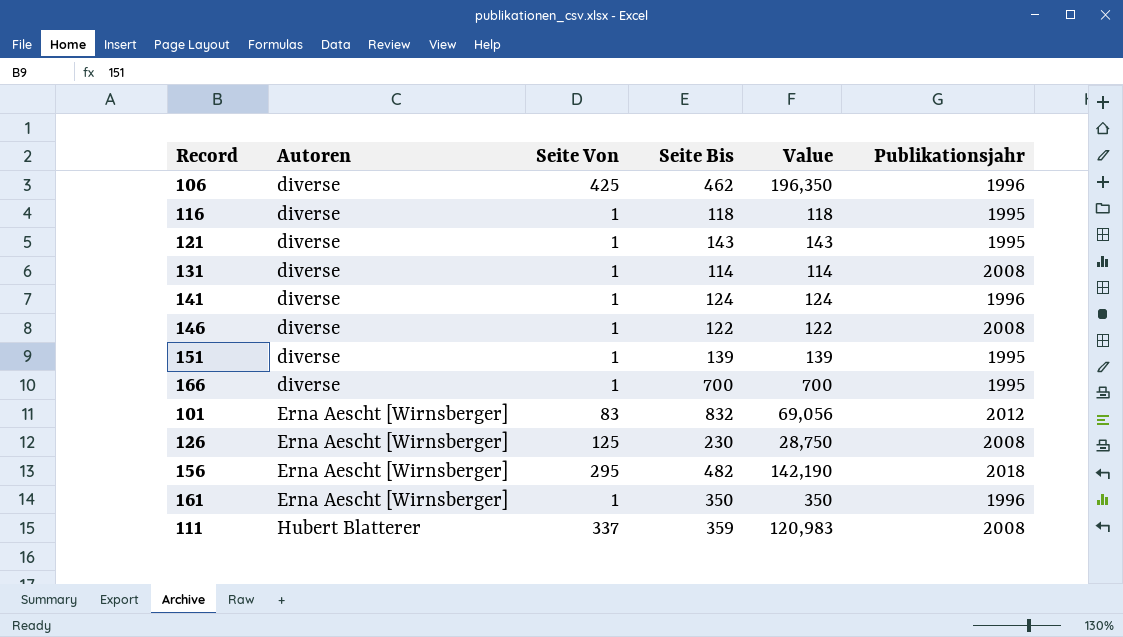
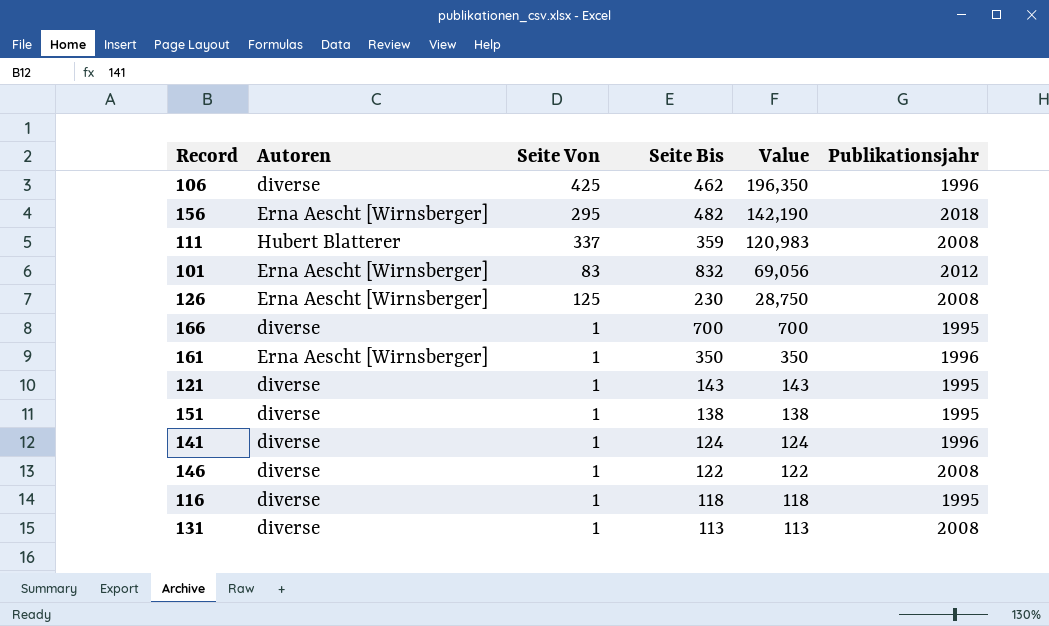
row order: Autoren ascending -> Value descending
151 | Seite Bis: 139 -> 138
151 | Value: 139 -> 138
131 | Seite Bis: 114 -> 113
131 | Value: 114 -> 113

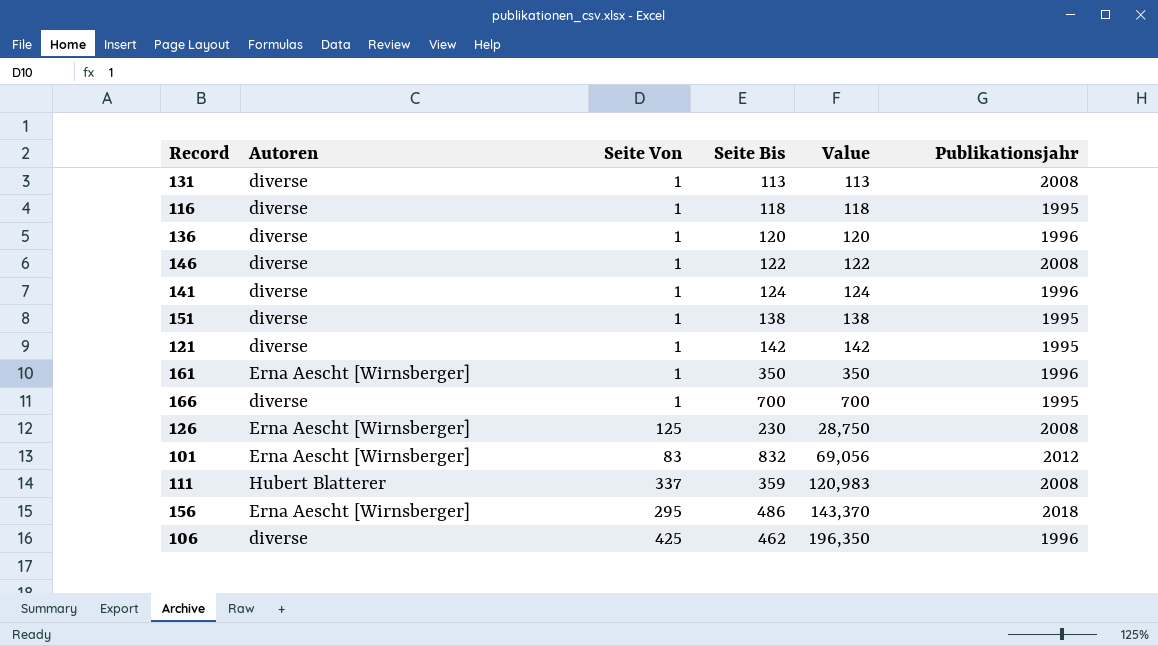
row order: Value descending -> Value ascending
row 136: none -> diverse | 1 | 120 | 120 | 1996
121 | Seite Bis: 143 -> 142
121 | Value: 143 -> 142
156 | Seite Bis: 482 -> 486
156 | Value: 142,190 -> 143,370

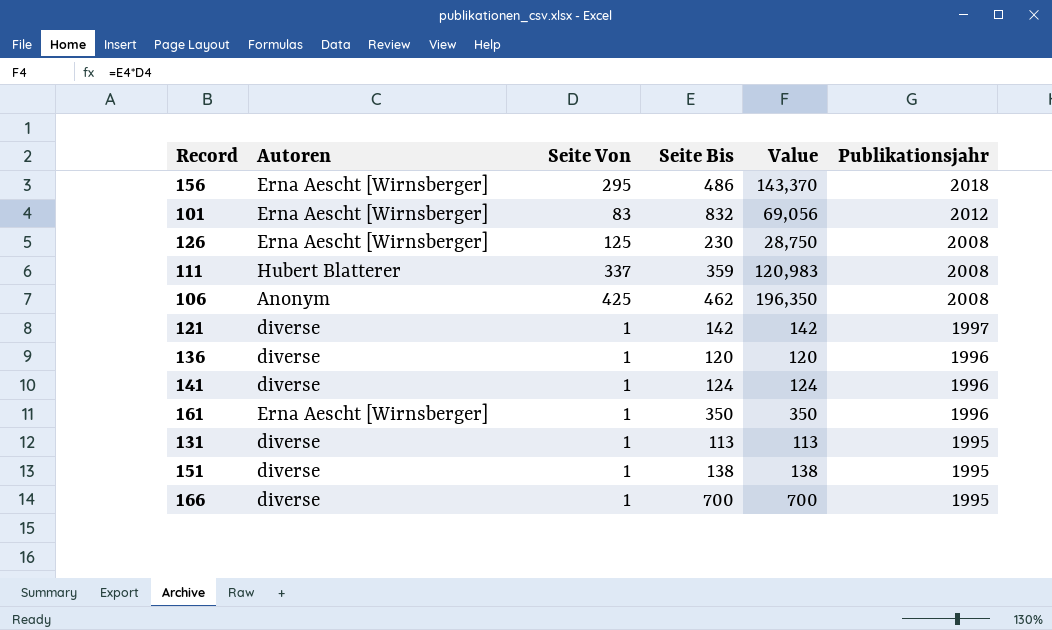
row order: Value ascending -> Publikationsjahr descending
row 116: diverse | 1 | 118 | 118 | 1995 -> none
row 146: diverse | 1 | 122 | 122 | 2008 -> none
106 | Autoren: diverse -> Anonym
106 | Publikationsjahr: 1996 -> 2008
121 | Publikationsjahr: 1995 -> 1997
131 | Publikationsjahr: 2008 -> 1995

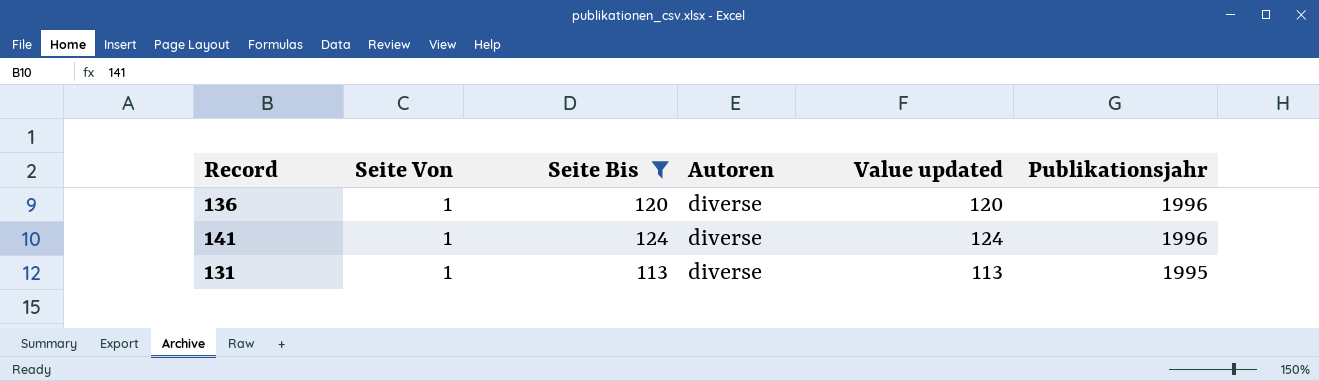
filter: none -> Seite Bis <= 124
column Autoren | position: 2 -> 4
column name: Value -> Value updated

